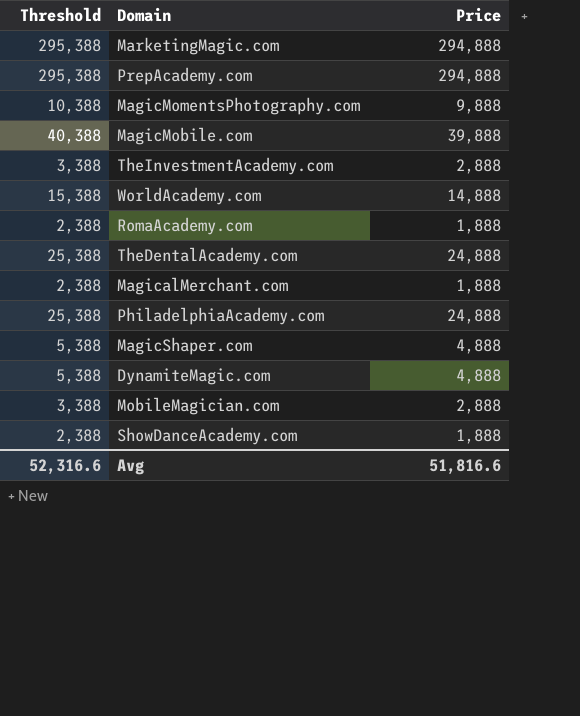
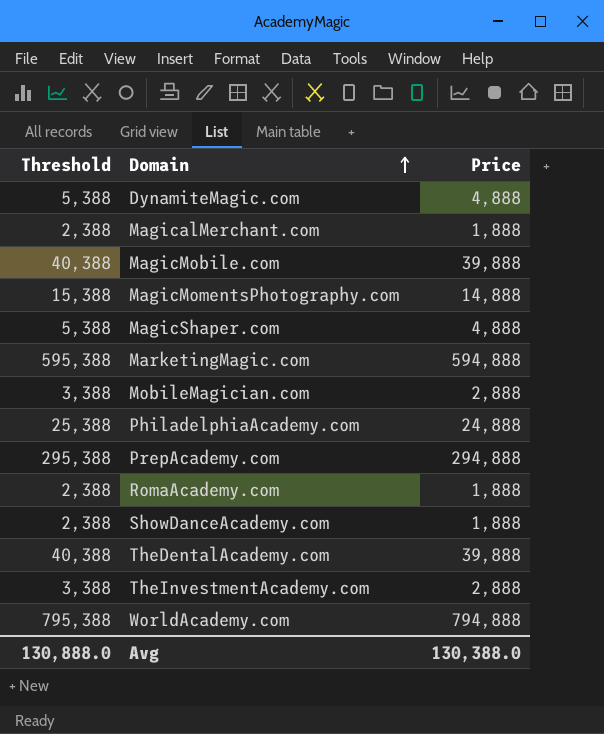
row order: none -> Domain ascending
MagicMomentsPhotography.com | Threshold: 10,388 -> 15,388
MagicMomentsPhotography.com | Price: 9,888 -> 14,888
MarketingMagic.com | Threshold: 295,388 -> 595,388
MarketingMagic.com | Price: 294,888 -> 594,888
TheDentalAcademy.com | Threshold: 25,388 -> 40,388
TheDentalAcademy.com | Price: 24,888 -> 39,888
WorldAcademy.com | Threshold: 15,388 -> 795,388
WorldAcademy.com | Price: 14,888 -> 794,888
Avg | Threshold: 52,316.6 -> 130,888.0
Avg | Price: 51,816.6 -> 130,388.0

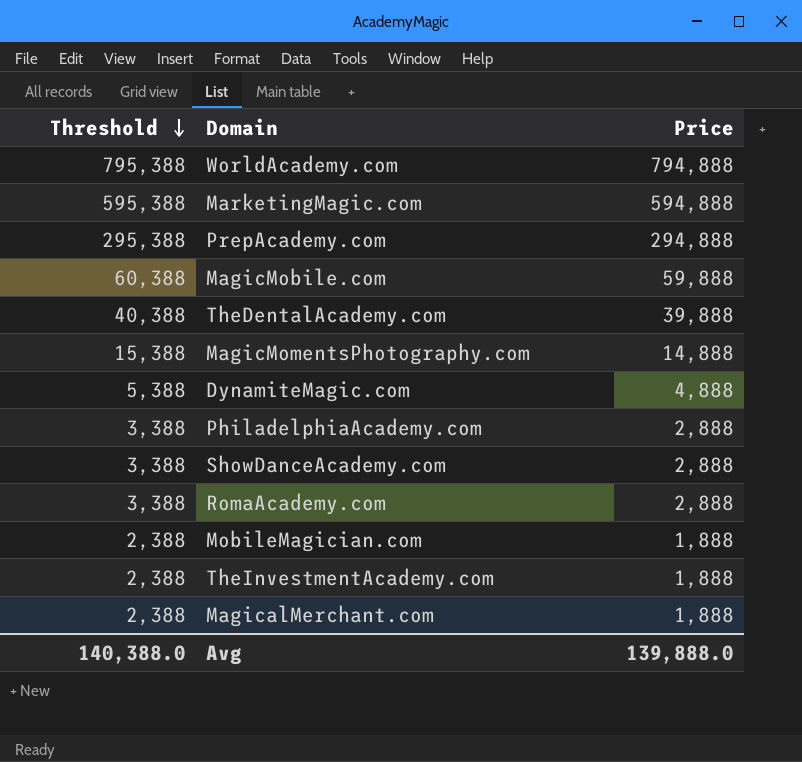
row order: Domain ascending -> Threshold descending
row MagicShaper.com: 5,388 | 4,888 -> none
MagicMobile.com | Threshold: 40,388 -> 60,388
MagicMobile.com | Price: 39,888 -> 59,888
PhiladelphiaAcademy.com | Threshold: 25,388 -> 3,388
PhiladelphiaAcademy.com | Price: 24,888 -> 2,888
ShowDanceAcademy.com | Threshold: 2,388 -> 3,388
ShowDanceAcademy.com | Price: 1,888 -> 2,888
RomaAcademy.com | Threshold: 2,388 -> 3,388
RomaAcademy.com | Price: 1,888 -> 2,888
MobileMagician.com | Threshold: 3,388 -> 2,388
MobileMagician.com | Price: 2,888 -> 1,888
TheInvestmentAcademy.com | Threshold: 3,388 -> 2,388
TheInvestmentAcademy.com | Price: 2,888 -> 1,888
Avg | Threshold: 130,888.0 -> 140,388.0
Avg | Price: 130,388.0 -> 139,888.0

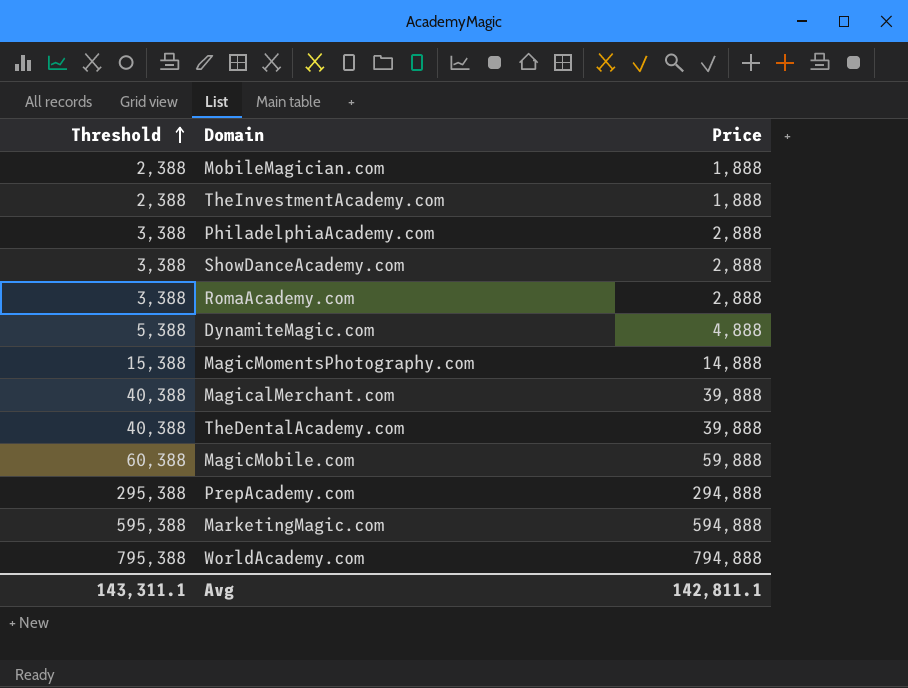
row order: Threshold descending -> Threshold ascending
MagicalMerchant.com | Threshold: 2,388 -> 40,388
MagicalMerchant.com | Price: 1,888 -> 39,888
Avg | Threshold: 140,388.0 -> 143,311.1
Avg | Price: 139,888.0 -> 142,811.1

